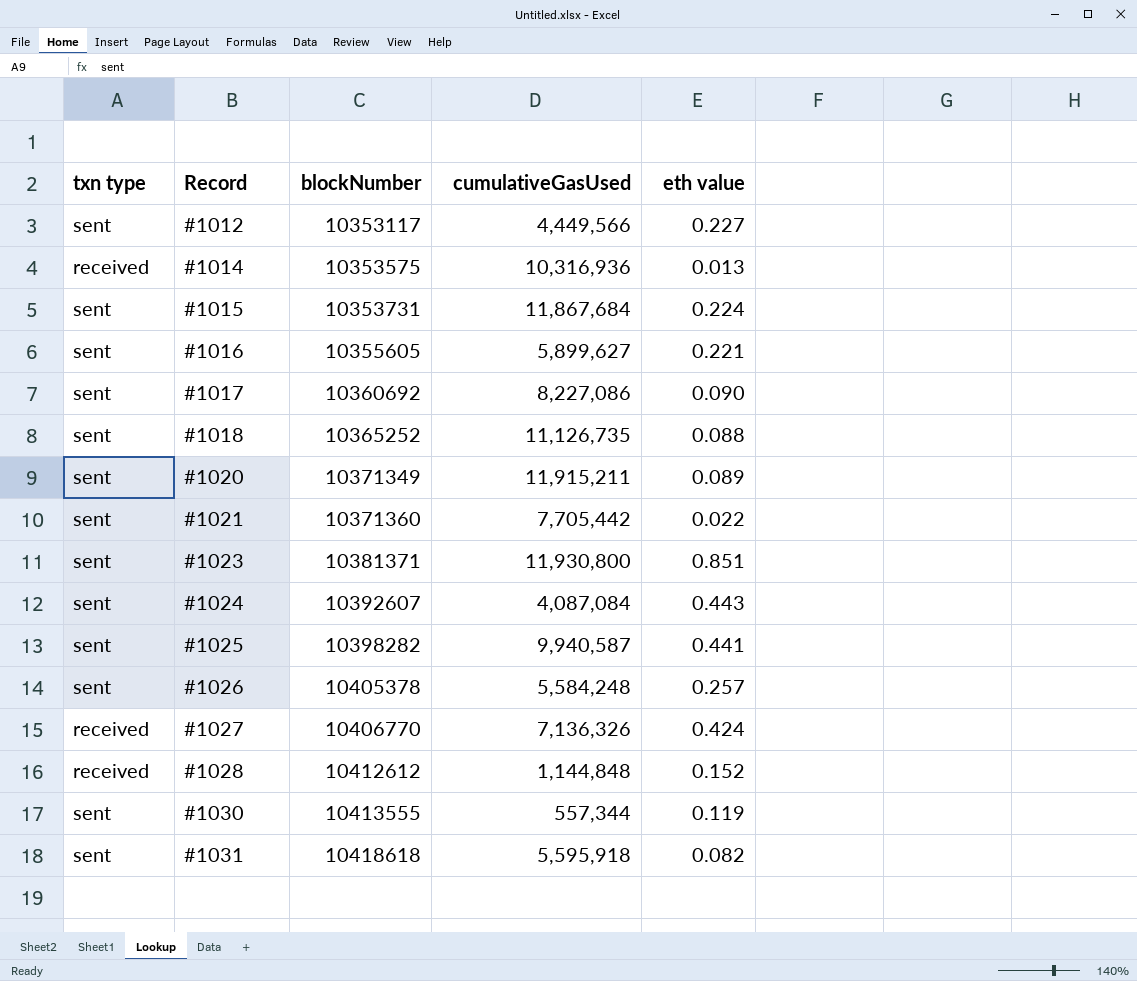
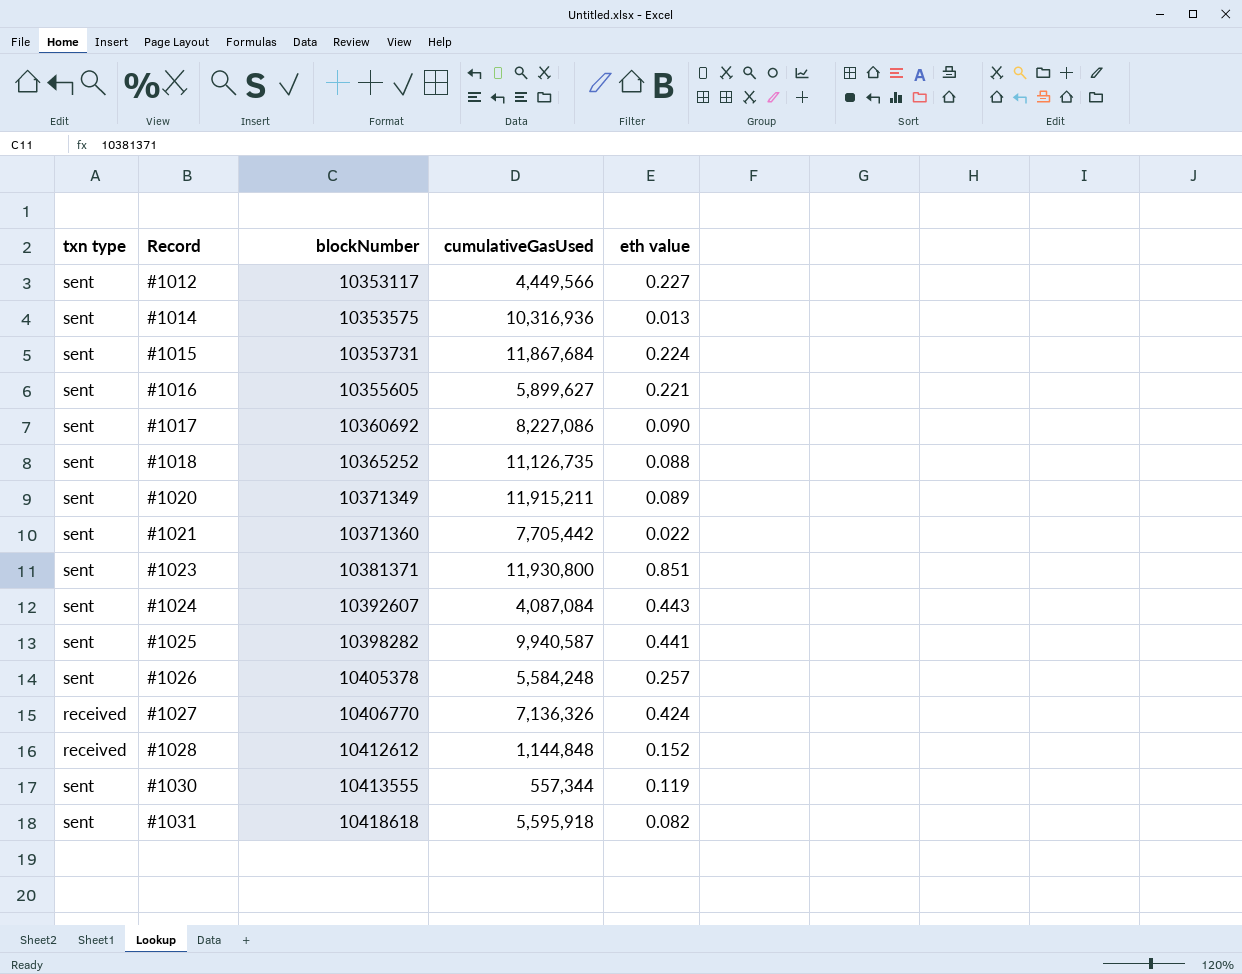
#1014 | txn type: received -> sent

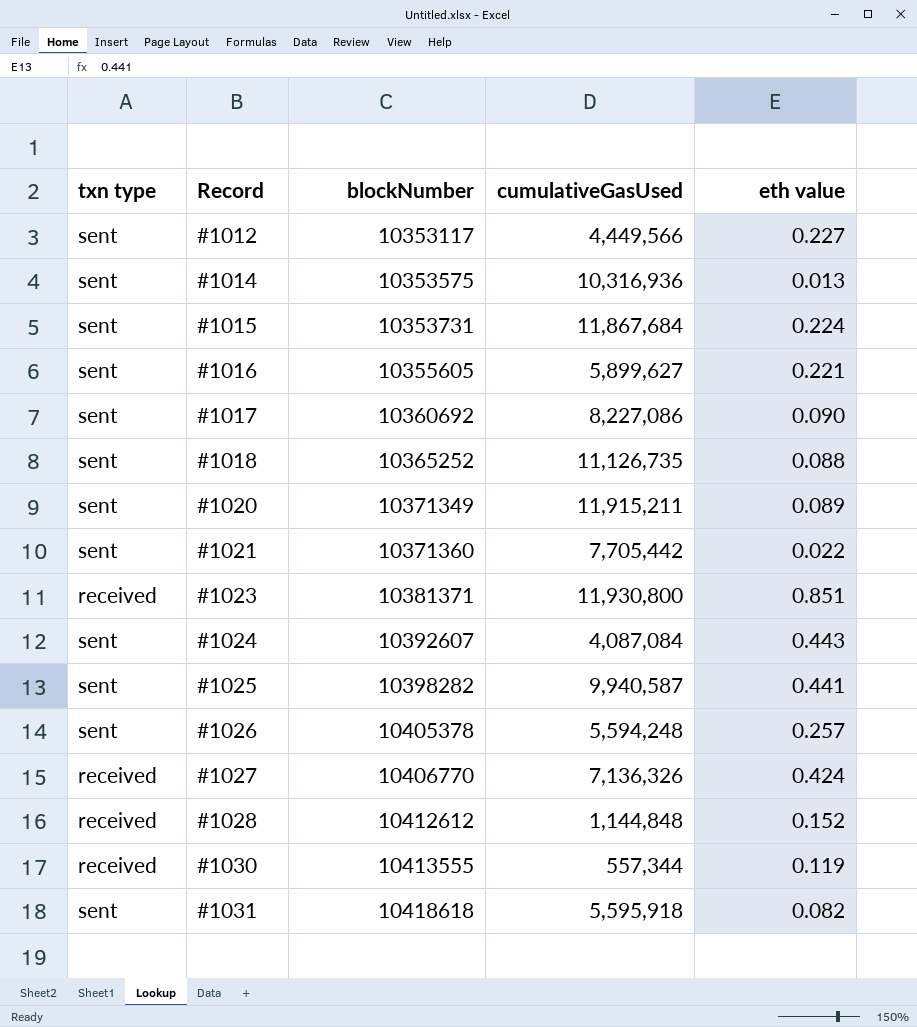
#1023 | txn type: sent -> received
#1026 | cumulativeGasUsed: 5,584,248 -> 5,594,248
#1030 | txn type: sent -> received

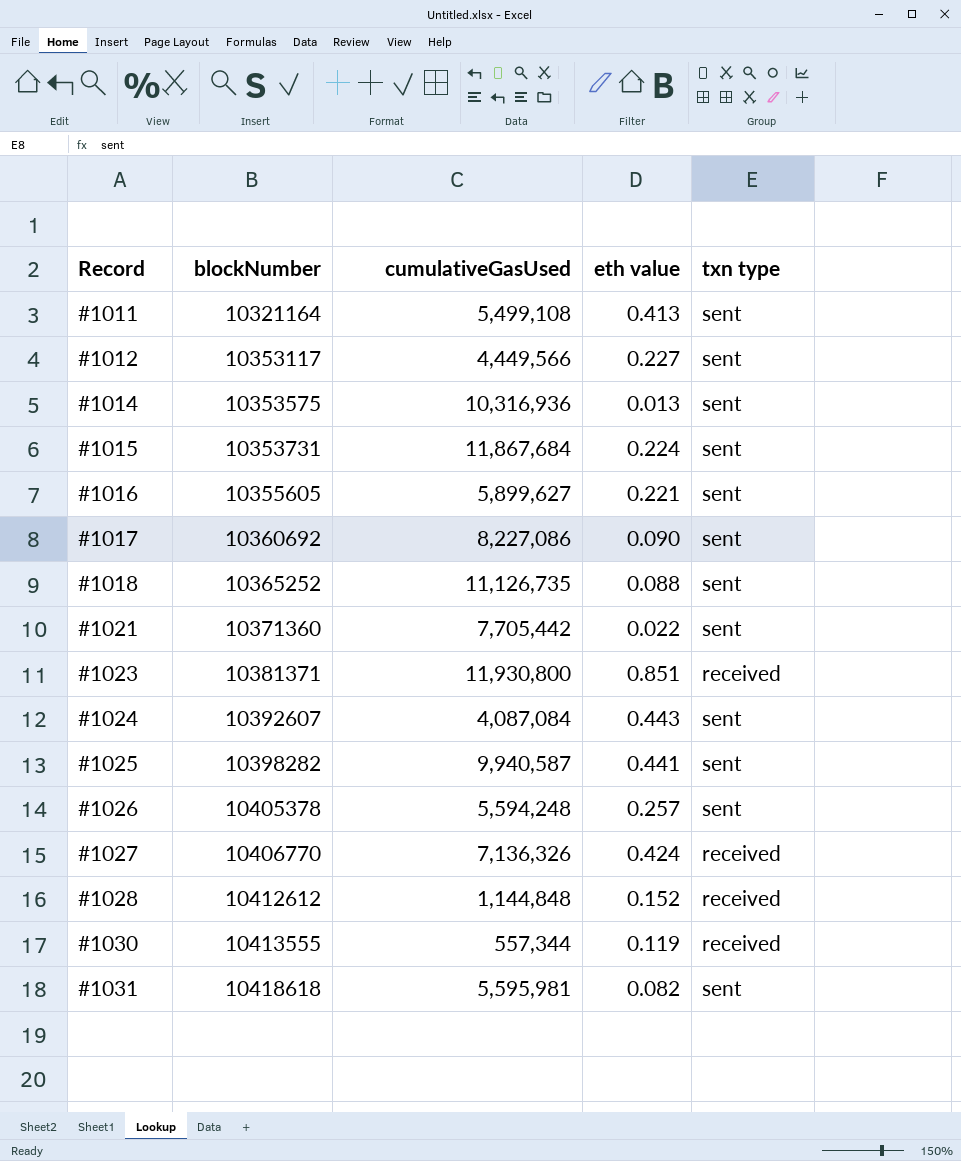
column txn type | position: 1 -> 5
row #1020: sent | 10371349 | 11,915,211 | 0.089 -> none
row #1011: none -> 10321164 | 5,499,108 | 0.413 | sent
#1031 | cumulativeGasUsed: 5,595,918 -> 5,595,981

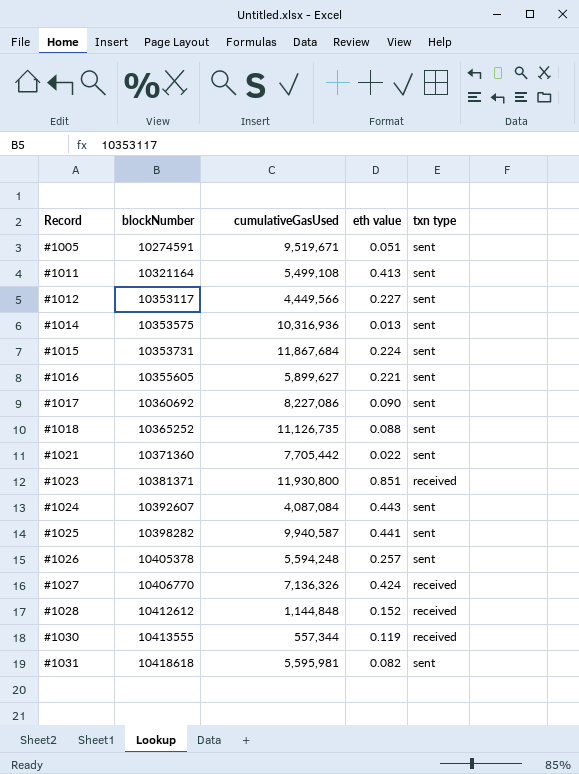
row #1005: none -> 10274591 | 9,519,671 | 0.051 | sent

